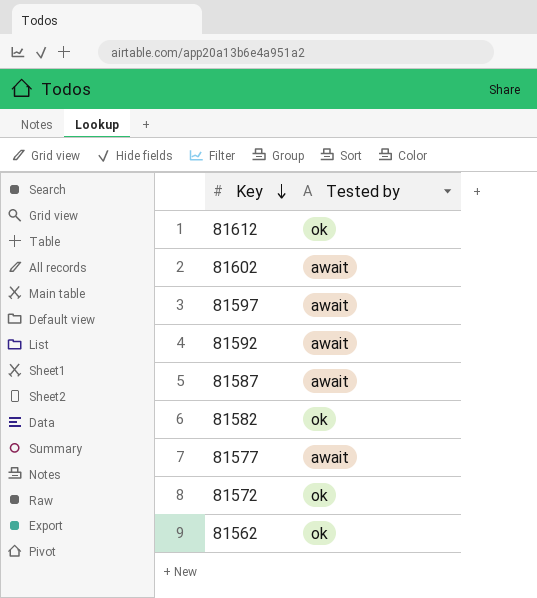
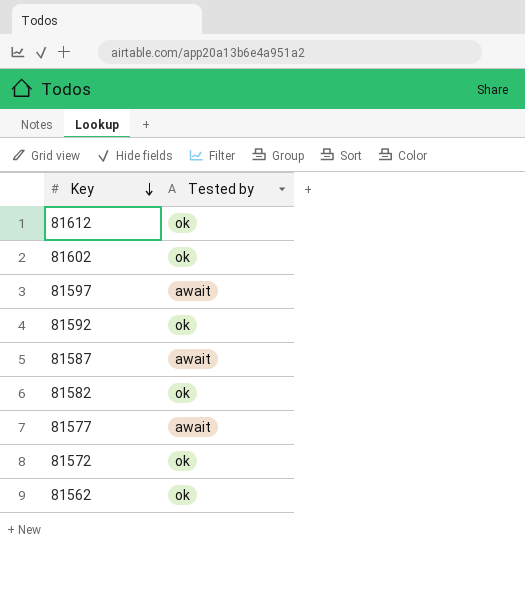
81602 | Tested by: await -> ok
81592 | Tested by: await -> ok

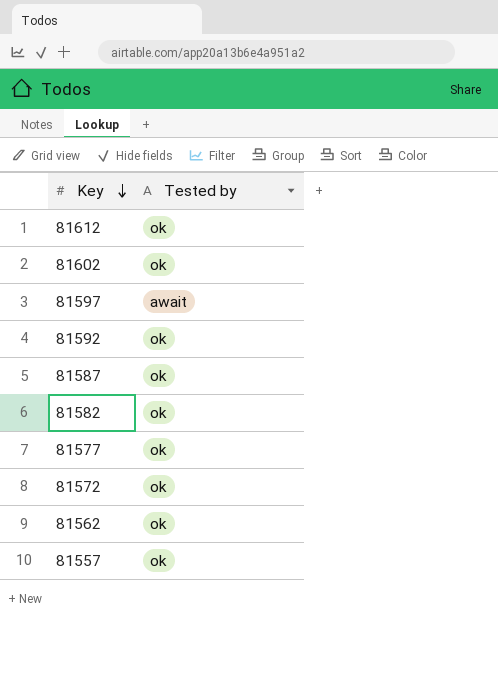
81587 | Tested by: await -> ok
81577 | Tested by: await -> ok
row 81557: none -> ok

